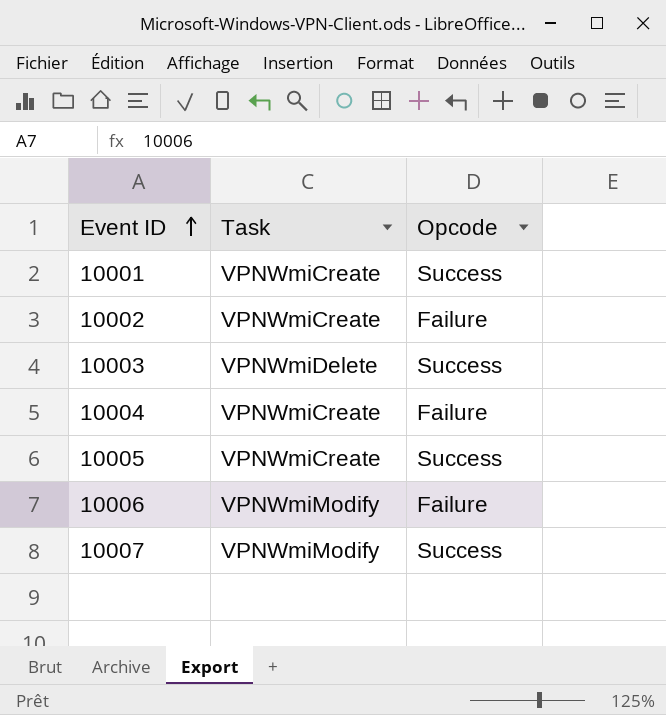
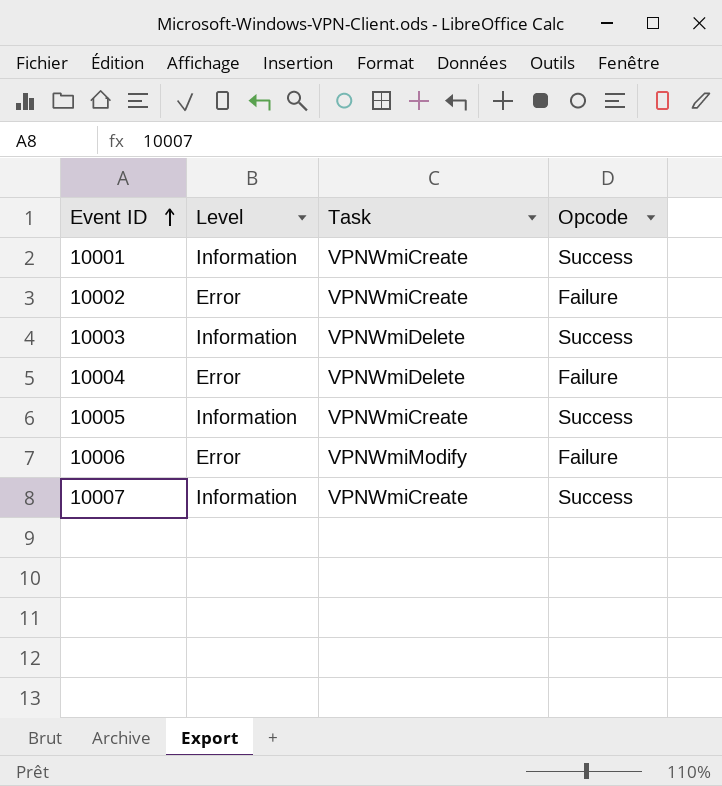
column Level | position: none -> 2
10004 | Task: VPNWmiCreate -> VPNWmiDelete
10007 | Task: VPNWmiModify -> VPNWmiCreate

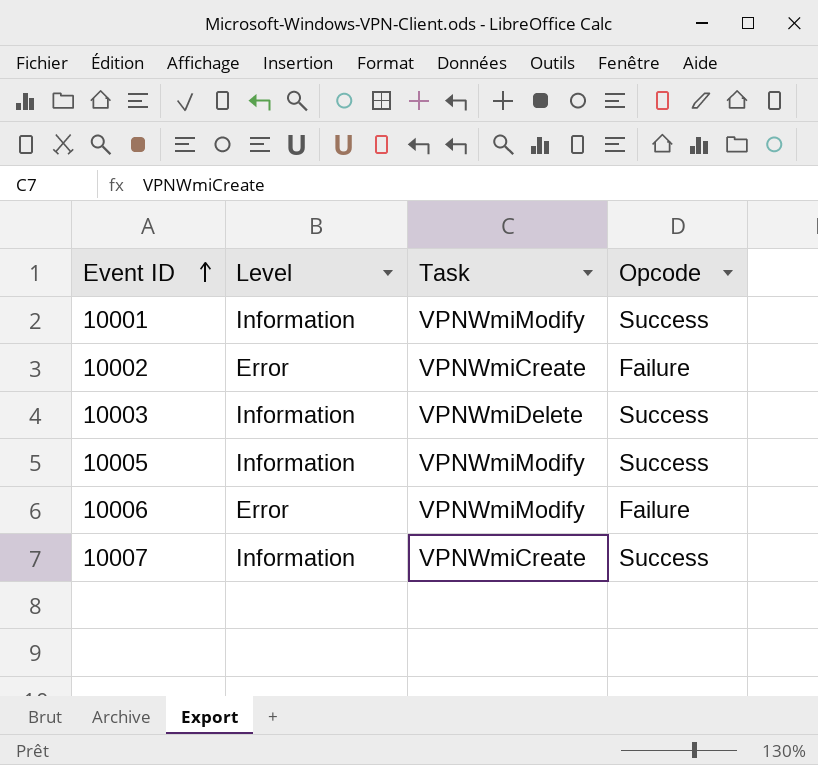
row 10004: Error | VPNWmiDelete | Failure -> none
10001 | Task: VPNWmiCreate -> VPNWmiModify
10005 | Task: VPNWmiCreate -> VPNWmiModify

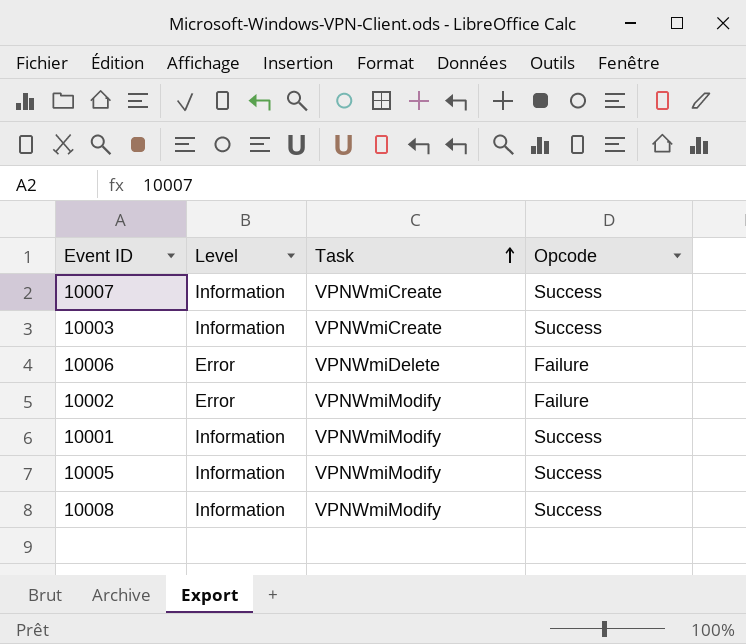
row order: Event ID ascending -> Task ascending
10003 | Task: VPNWmiDelete -> VPNWmiCreate
10006 | Task: VPNWmiModify -> VPNWmiDelete
10002 | Task: VPNWmiCreate -> VPNWmiModify
row 10008: none -> Information | VPNWmiModify | Success

